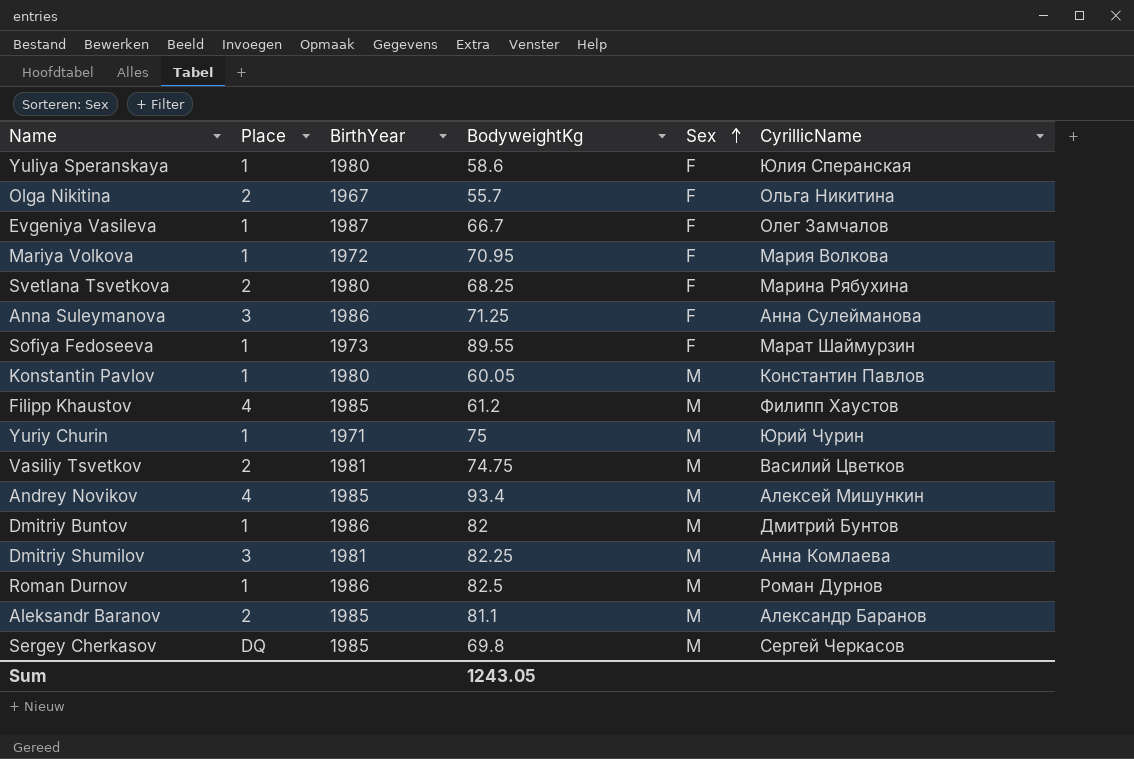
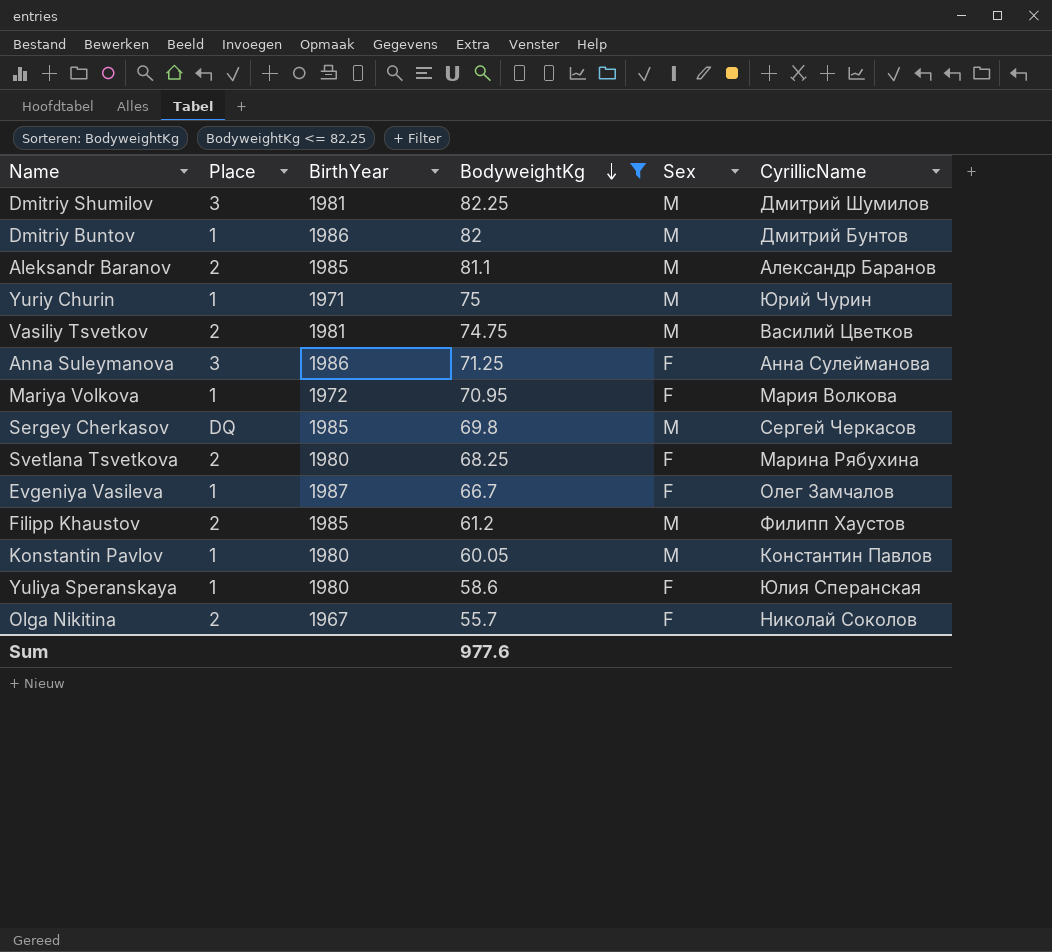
filter: none -> BodyweightKg <= 82.25
row order: Sex ascending -> BodyweightKg descending
Dmitriy Shumilov | CyrillicName: Анна Комлаева -> Дмитрий Шумилов
Filipp Khaustov | Place: 4 -> 2
Olga Nikitina | CyrillicName: Ольга Никитина -> Николай Соколов
Sum | BodyweightKg: 1243.05 -> 977.6

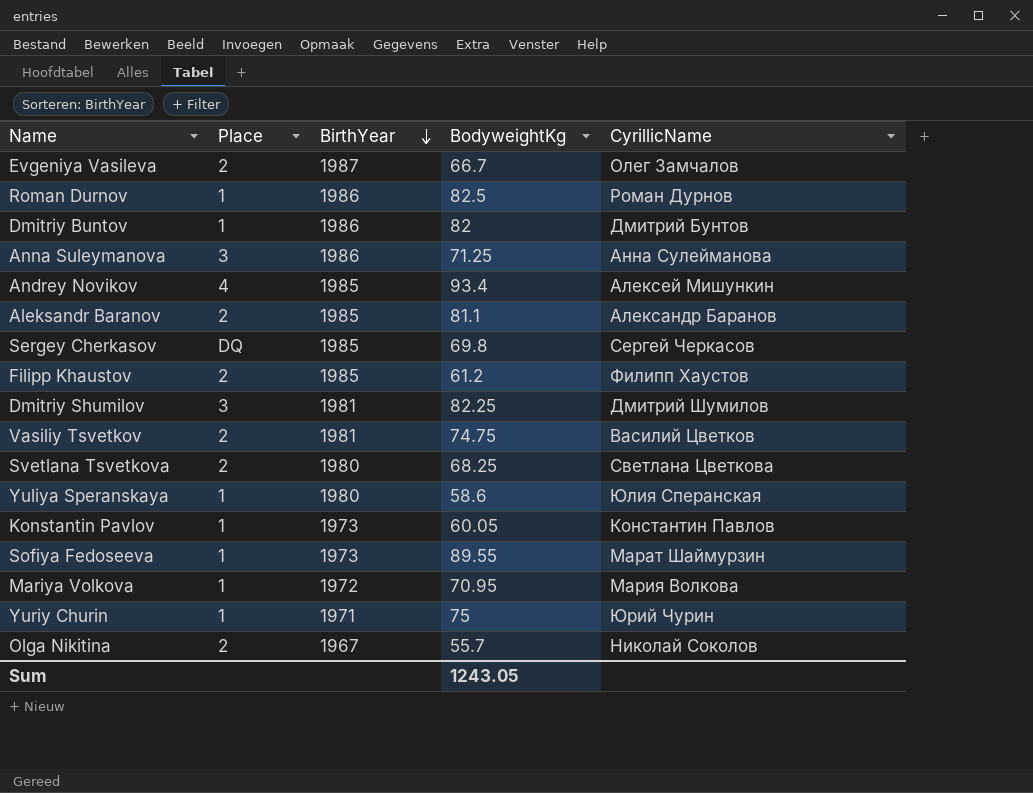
filter: BodyweightKg <= 82.25 -> none
row order: BodyweightKg descending -> BirthYear descending
column Sex | position: 5 -> none
Evgeniya Vasileva | Place: 1 -> 2
Svetlana Tsvetkova | CyrillicName: Марина Рябухина -> Светлана Цветкова
Konstantin Pavlov | BirthYear: 1980 -> 1973
Sum | BodyweightKg: 977.6 -> 1243.05

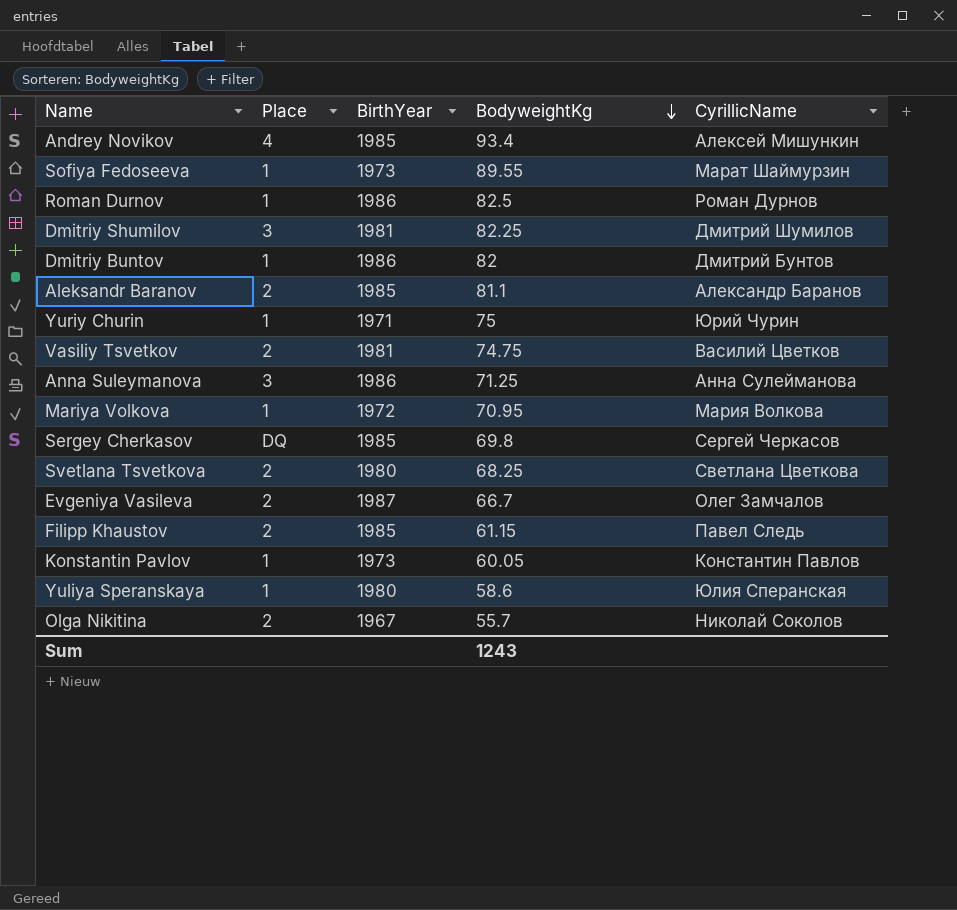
row order: BirthYear descending -> BodyweightKg descending
Filipp Khaustov | BodyweightKg: 61.2 -> 61.15
Filipp Khaustov | CyrillicName: Филипп Хаустов -> Павел Следь
Sum | BodyweightKg: 1243.05 -> 1243

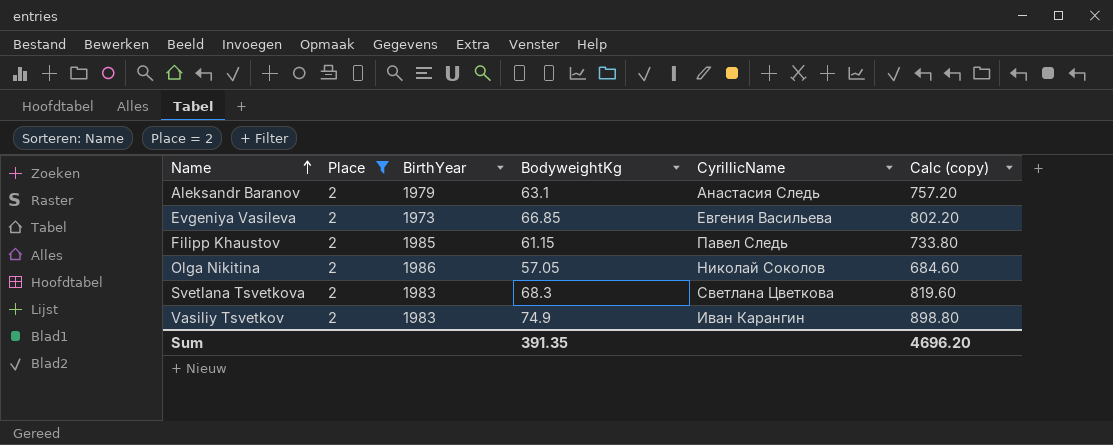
filter: none -> Place = 2
row order: BodyweightKg descending -> Name ascending
column Calc (copy) | formula: none -> [BodyweightKg] * 12
Aleksandr Baranov | BirthYear: 1985 -> 1979
Aleksandr Baranov | BodyweightKg: 81.1 -> 63.1
Aleksandr Baranov | CyrillicName: Александр Баранов -> Анастасия Следь
Evgeniya Vasileva | BirthYear: 1987 -> 1973
Evgeniya Vasileva | BodyweightKg: 66.7 -> 66.85
Evgeniya Vasileva | CyrillicName: Олег Замчалов -> Евгения Васильева
Olga Nikitina | BirthYear: 1967 -> 1986
Olga Nikitina | BodyweightKg: 55.7 -> 57.05
Svetlana Tsvetkova | BirthYear: 1980 -> 1983
Svetlana Tsvetkova | BodyweightKg: 68.25 -> 68.3
Vasiliy Tsvetkov | BirthYear: 1981 -> 1983
Vasiliy Tsvetkov | BodyweightKg: 74.75 -> 74.9
Vasiliy Tsvetkov | CyrillicName: Василий Цветков -> Иван Карангин
Sum | BodyweightKg: 1243 -> 391.35

